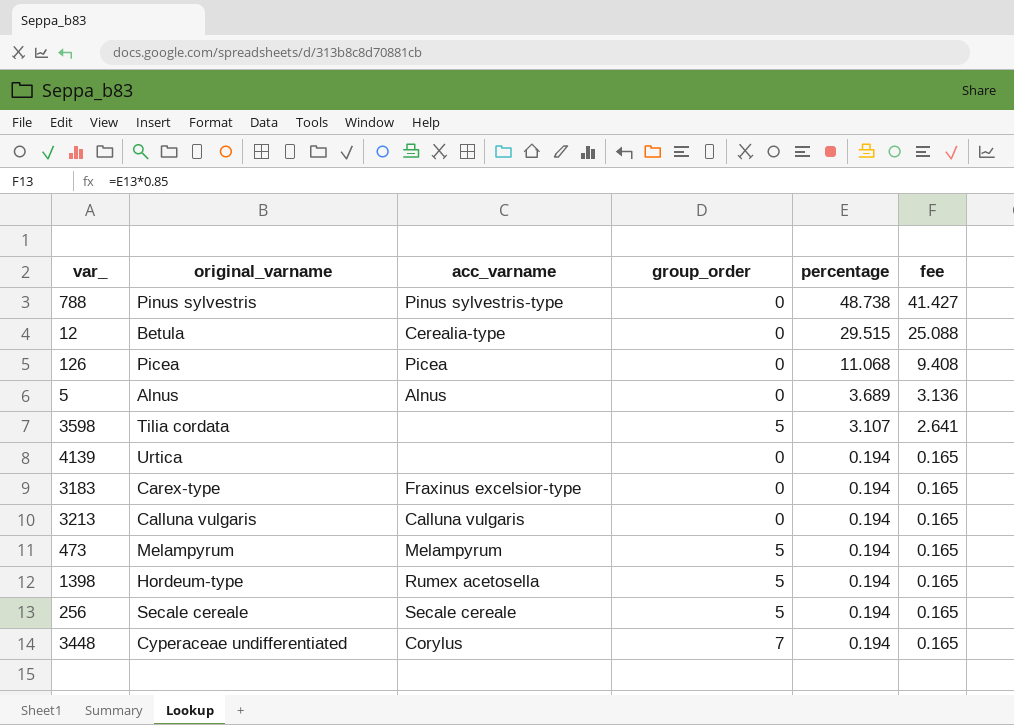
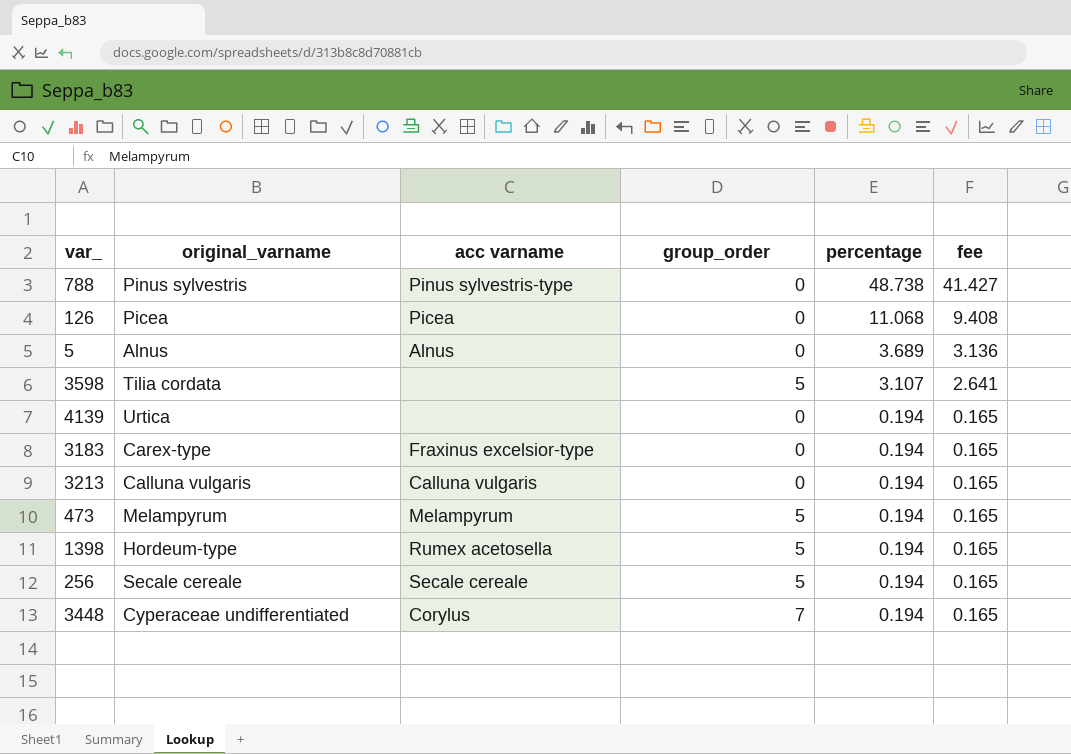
column name: acc_varname -> acc varname
row 12: Betula | Cerealia-type | 0 | 29.515 | 25.088 -> none

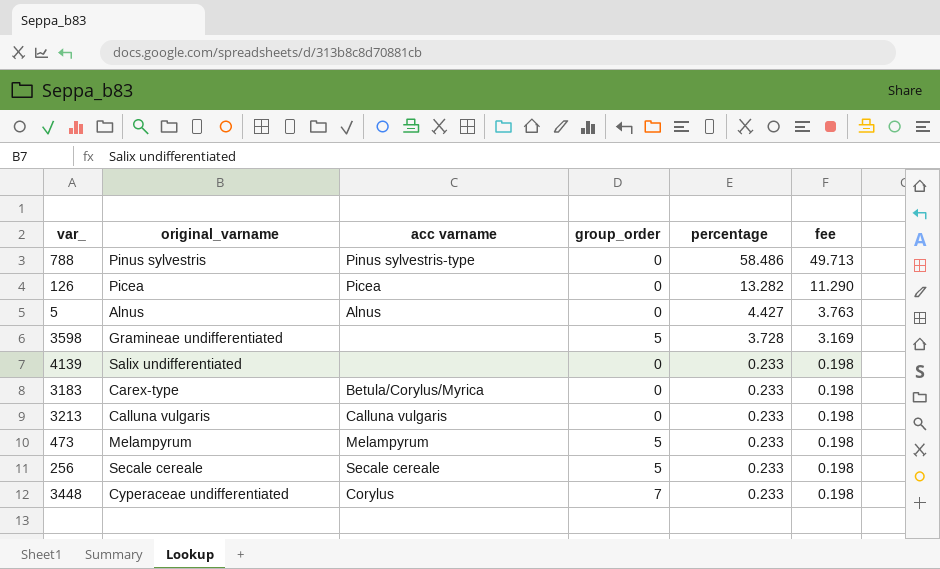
row 1398: Hordeum-type | Rumex acetosella | 5 | 0.194 | 0.165 -> none
788 | percentage: 48.738 -> 58.486
788 | fee: 41.427 -> 49.713
126 | percentage: 11.068 -> 13.282
126 | fee: 9.408 -> 11.290
5 | percentage: 3.689 -> 4.427
5 | fee: 3.136 -> 3.763
3598 | original_varname: Tilia cordata -> Gramineae undifferentiated
3598 | percentage: 3.107 -> 3.728
3598 | fee: 2.641 -> 3.169
4139 | original_varname: Urtica -> Salix undifferentiated
4139 | percentage: 0.194 -> 0.233
4139 | fee: 0.165 -> 0.198
3183 | acc varname: Fraxinus excelsior-type -> Betula/Corylus/Myrica
3183 | percentage: 0.194 -> 0.233
3183 | fee: 0.165 -> 0.198
3213 | percentage: 0.194 -> 0.233
3213 | fee: 0.165 -> 0.198
473 | percentage: 0.194 -> 0.233
473 | fee: 0.165 -> 0.198
256 | percentage: 0.194 -> 0.233
256 | fee: 0.165 -> 0.198
3448 | percentage: 0.194 -> 0.233
3448 | fee: 0.165 -> 0.198

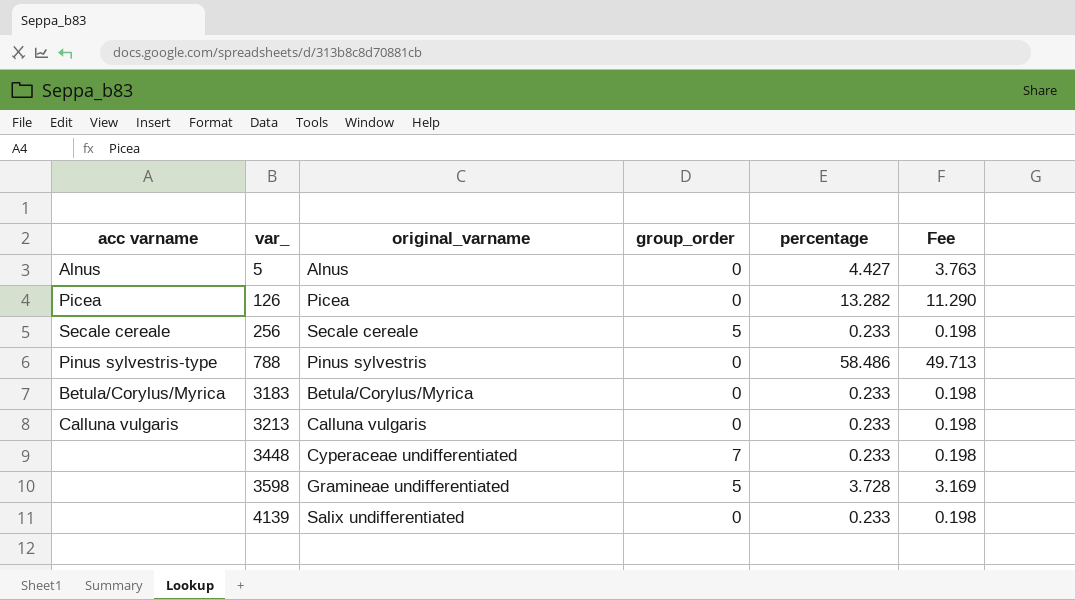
row order: percentage descending -> var_ ascending
column acc varname | position: 3 -> 1
column name: fee -> Fee
row 473: Melampyrum | Melampyrum | 5 | 0.233 | 0.198 -> none
3183 | original_varname: Carex-type -> Betula/Corylus/Myrica
3448 | acc varname: Corylus -> none

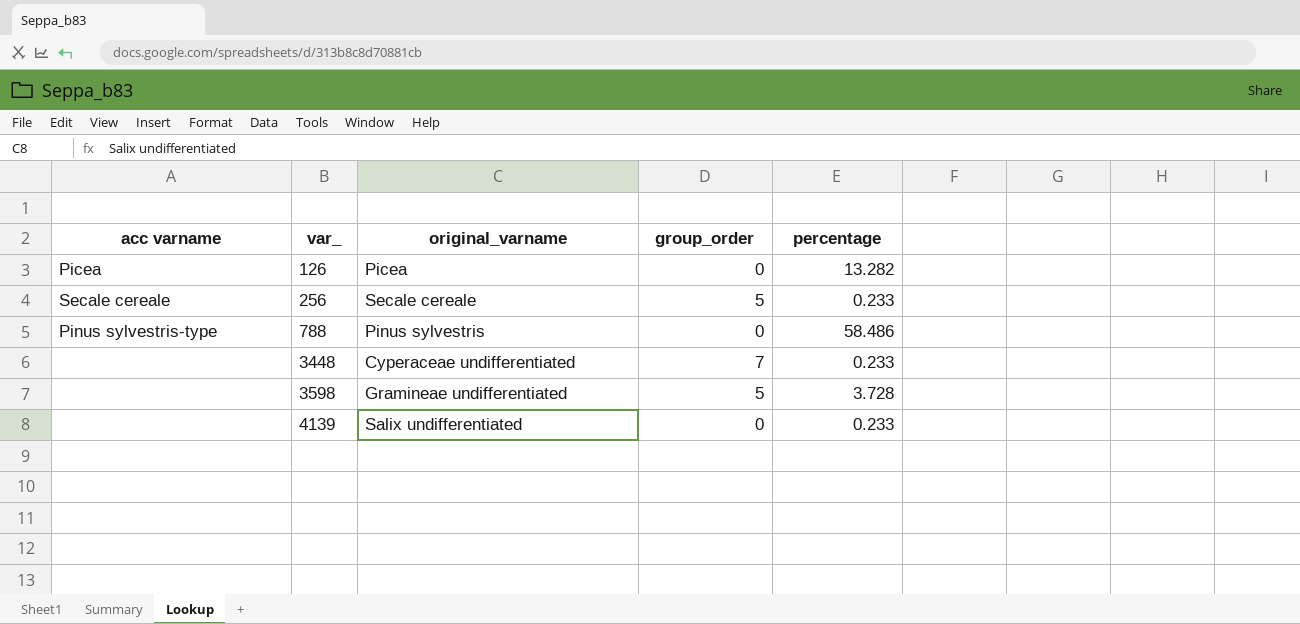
column Fee | formula: [percentage] * 0.85 -> none
row 5: Alnus | Alnus | 0 | 4.427 | 3.763 -> none
row 3183: Betula/Corylus/Myrica | Betula/Corylus/Myrica | 0 | 0.233 | 0.198 -> none
row 3213: Calluna vulgaris | Calluna vulgaris | 0 | 0.233 | 0.198 -> none

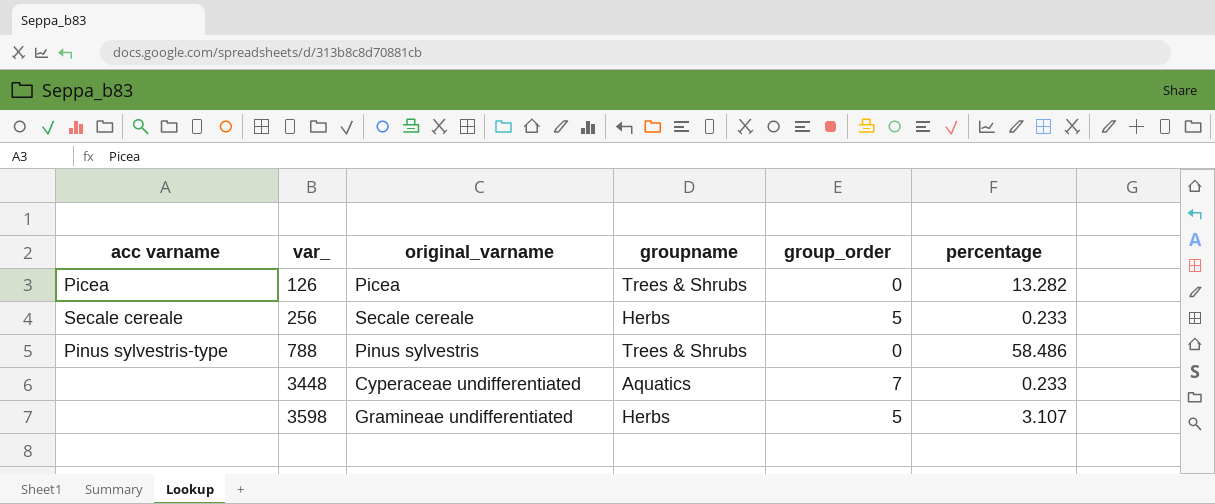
column groupname | position: none -> 4
row 4139: none | Salix undifferentiated | 0 | 0.233 -> none
3598 | percentage: 3.728 -> 3.107

